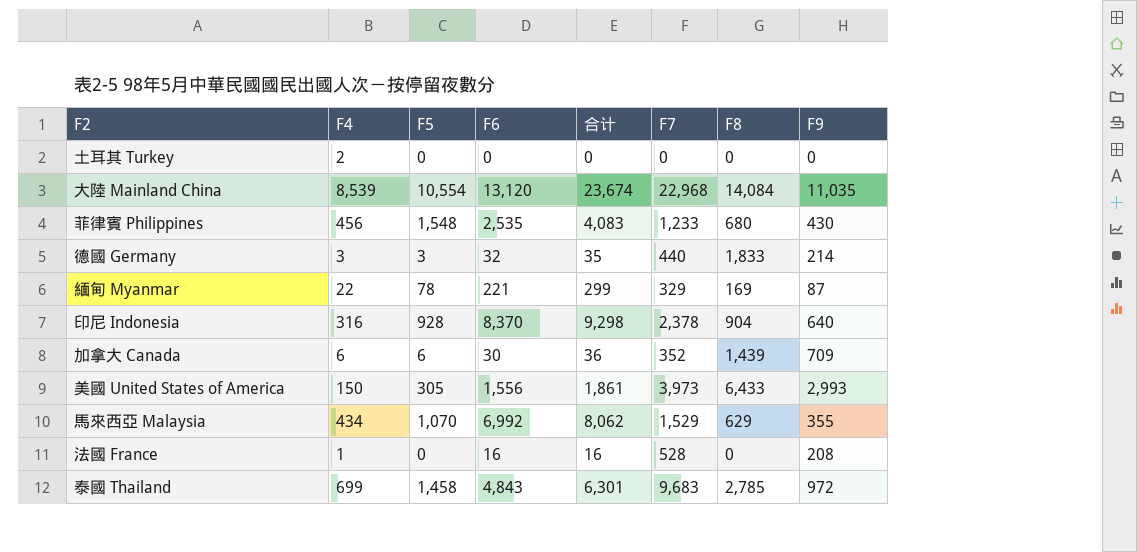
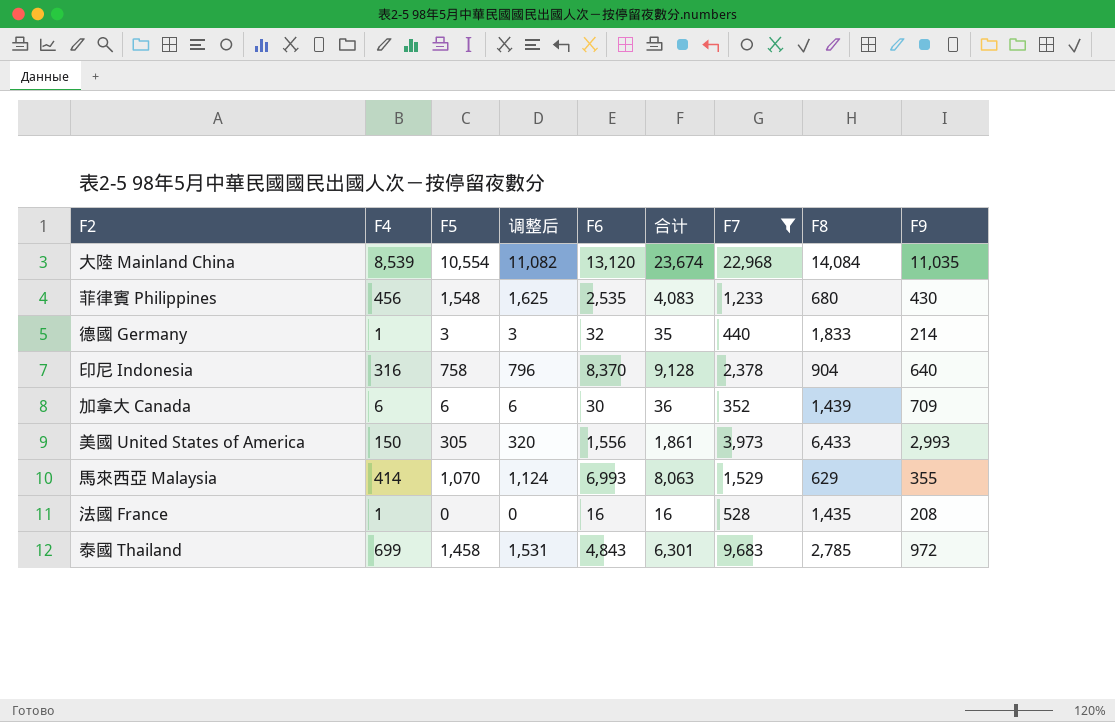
filter: none -> F7 >= 352
column 调整后 | formula: none -> [F5] * 1.05
德國 Germany | F4: 3 -> 1
印尼 Indonesia | F5: 928 -> 758
印尼 Indonesia | 合计: 9,298 -> 9,128
馬來西亞 Malaysia | F4: 434 -> 414
馬來西亞 Malaysia | F6: 6,992 -> 6,993
馬來西亞 Malaysia | 合计: 8,062 -> 8,063
法國 France | F8: 0 -> 1,435

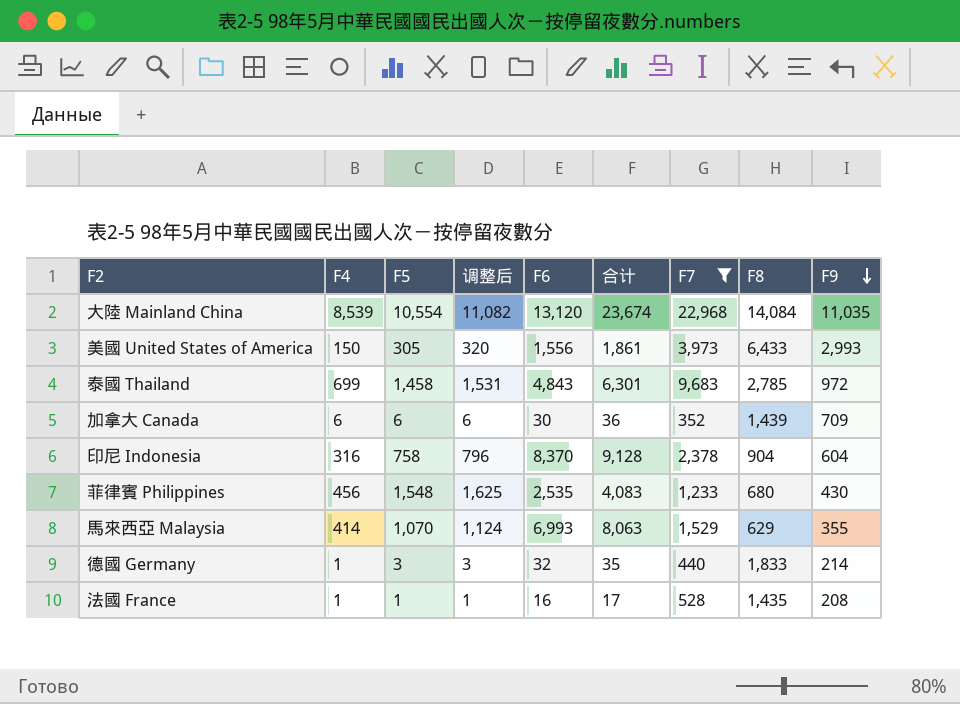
row order: none -> F9 descending
印尼 Indonesia | F9: 640 -> 604
法國 France | F5: 0 -> 1
法國 France | 调整后: 0 -> 1
法國 France | 合计: 16 -> 17

